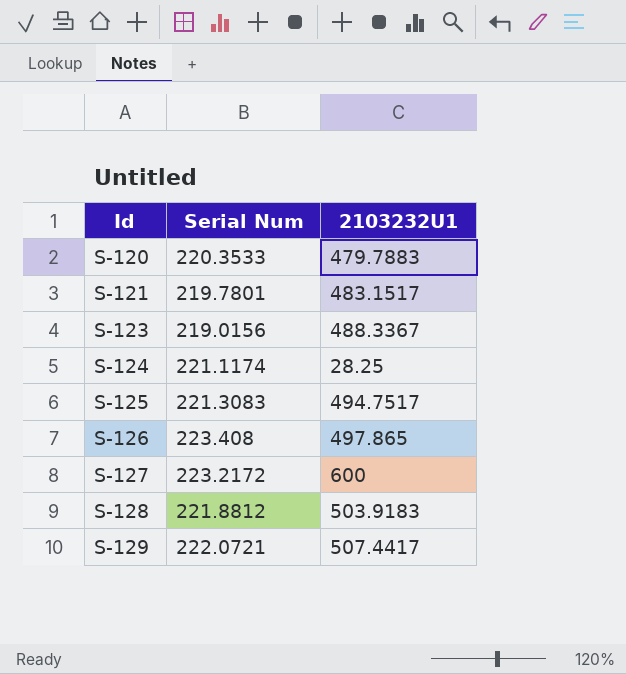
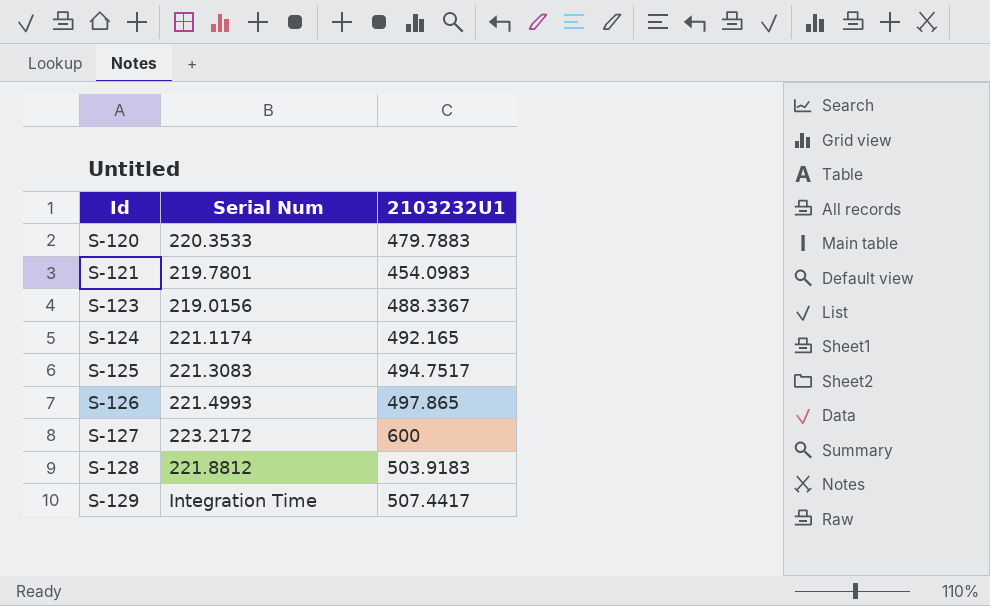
S-121 | 2103232U1: 483.1517 -> 454.0983
S-124 | 2103232U1: 28.25 -> 492.165
S-126 | Serial Num: 223.408 -> 221.4993
S-129 | Serial Num: 222.0721 -> Integration Time

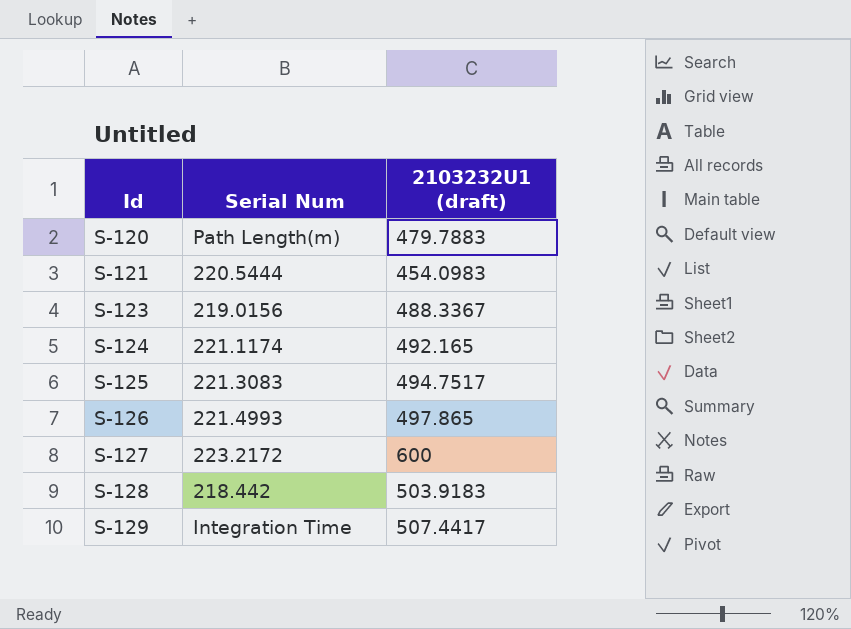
column name: 2103232U1 -> 2103232U1 (draft)
S-120 | Serial Num: 220.3533 -> Path Length(m)
S-121 | Serial Num: 219.7801 -> 220.5444
S-128 | Serial Num: 221.8812 -> 218.442

